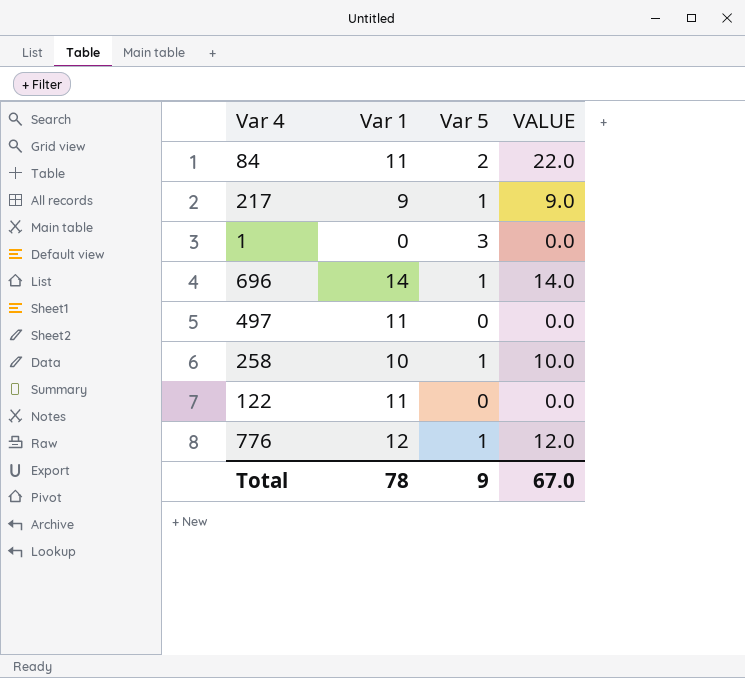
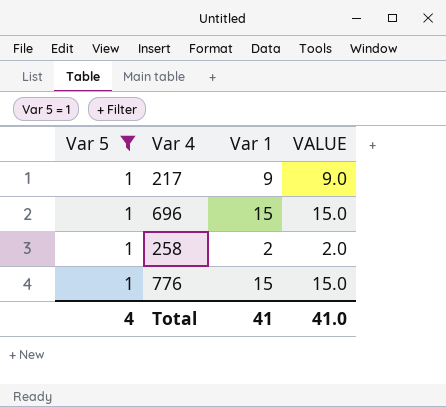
filter: none -> Var 5 = 1
column Var 5 | position: 3 -> 1
696 | Var 1: 14 -> 15
696 | VALUE: 14.0 -> 15.0
258 | Var 1: 10 -> 2
258 | VALUE: 10.0 -> 2.0
776 | Var 1: 12 -> 15
776 | VALUE: 12.0 -> 15.0
Total | Var 5: 9 -> 4
Total | Var 1: 78 -> 41
Total | VALUE: 67.0 -> 41.0

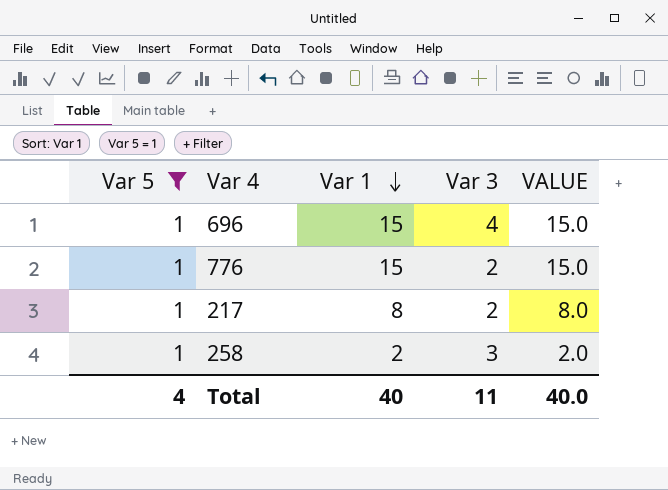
row order: none -> Var 1 descending
column Var 3 | position: none -> 4
217 | Var 1: 9 -> 8
217 | VALUE: 9.0 -> 8.0
Total | Var 1: 41 -> 40
Total | VALUE: 41.0 -> 40.0

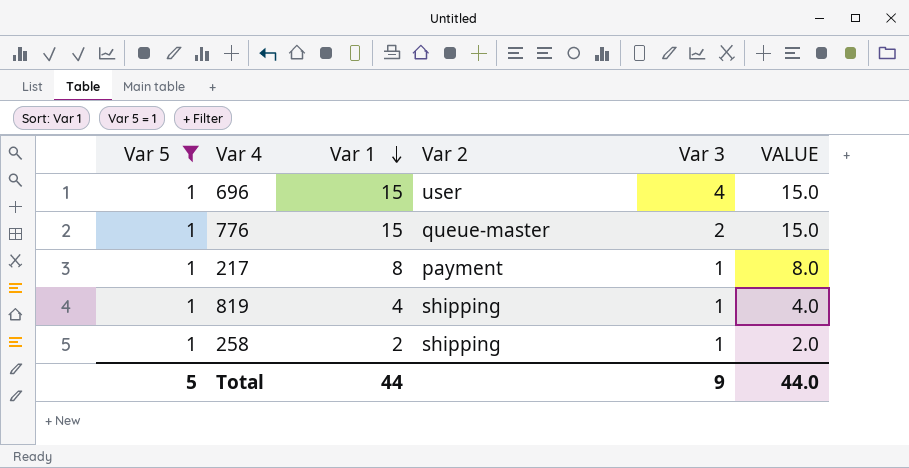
column Var 2 | position: none -> 4
217 | Var 3: 2 -> 1
row 819: none -> 1 | 4 | shipping | 1 | 4.0
258 | Var 3: 3 -> 1
Total | Var 5: 4 -> 5
Total | Var 1: 40 -> 44
Total | Var 3: 11 -> 9
Total | VALUE: 40.0 -> 44.0

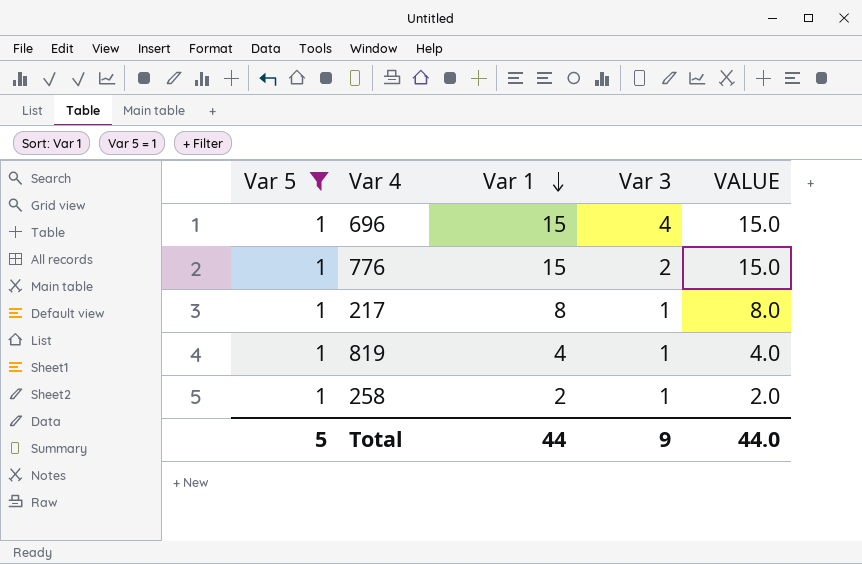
column Var 2 | position: 4 -> none

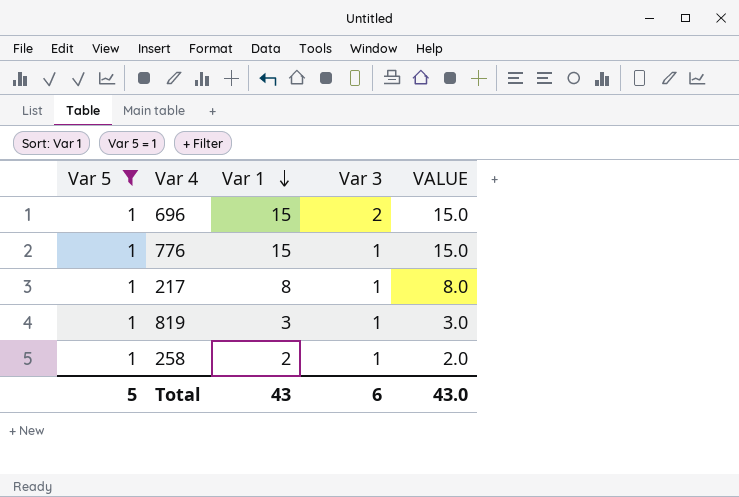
696 | Var 3: 4 -> 2
776 | Var 3: 2 -> 1
819 | Var 1: 4 -> 3
819 | VALUE: 4.0 -> 3.0
Total | Var 1: 44 -> 43
Total | Var 3: 9 -> 6
Total | VALUE: 44.0 -> 43.0

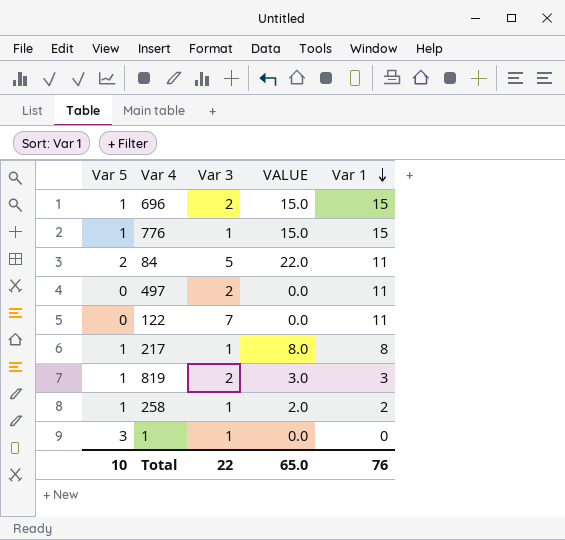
filter: Var 5 = 1 -> none
column Var 1 | position: 3 -> 5
819 | Var 3: 1 -> 2
Total | Var 5: 5 -> 10
Total | Var 3: 6 -> 22
Total | VALUE: 43.0 -> 65.0
Total | Var 1: 43 -> 76

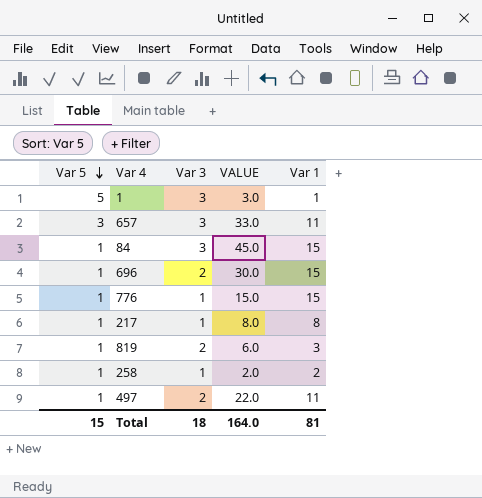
row order: Var 1 descending -> Var 5 descending
column VALUE | formula: [Var 5] * [Var 1] -> [Var 3] * [Var 1]
row 122: 0 | 7 | 0.0 | 11 -> none
1 | Var 5: 3 -> 5
1 | Var 3: 1 -> 3
1 | Var 1: 0 -> 1
row 657: none -> 3 | 3 | 33.0 | 11
84 | Var 5: 2 -> 1
84 | Var 3: 5 -> 3
84 | Var 1: 11 -> 15
497 | Var 5: 0 -> 1
Total | Var 5: 10 -> 15
Total | Var 3: 22 -> 18
Total | VALUE: 65.0 -> 164.0
Total | Var 1: 76 -> 81

